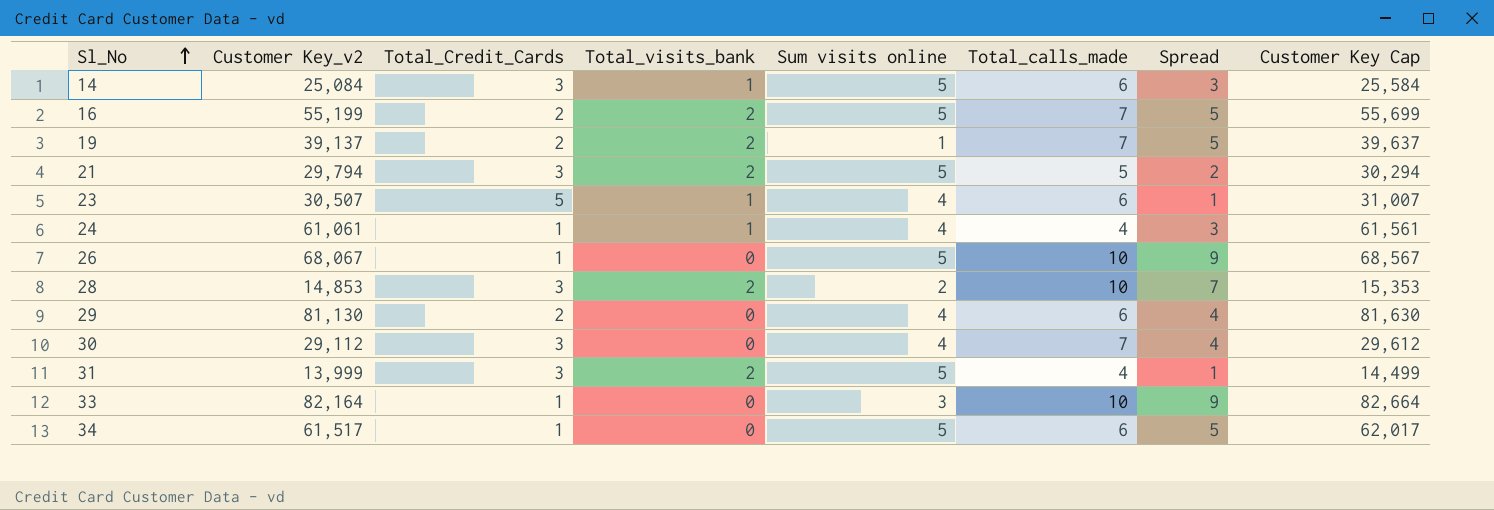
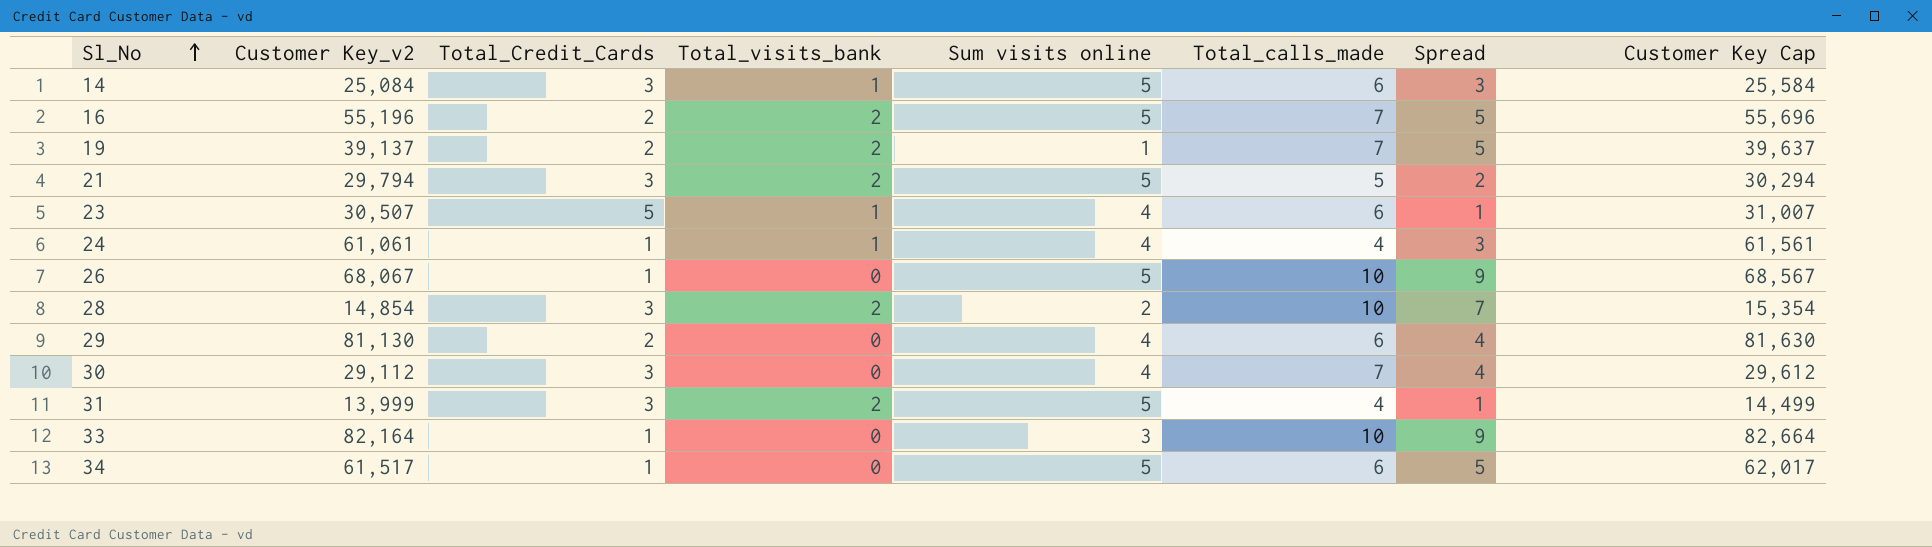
16 | Customer Key_v2: 55,199 -> 55,196
16 | Customer Key Cap: 55,699 -> 55,696
28 | Customer Key_v2: 14,853 -> 14,854
28 | Customer Key Cap: 15,353 -> 15,354

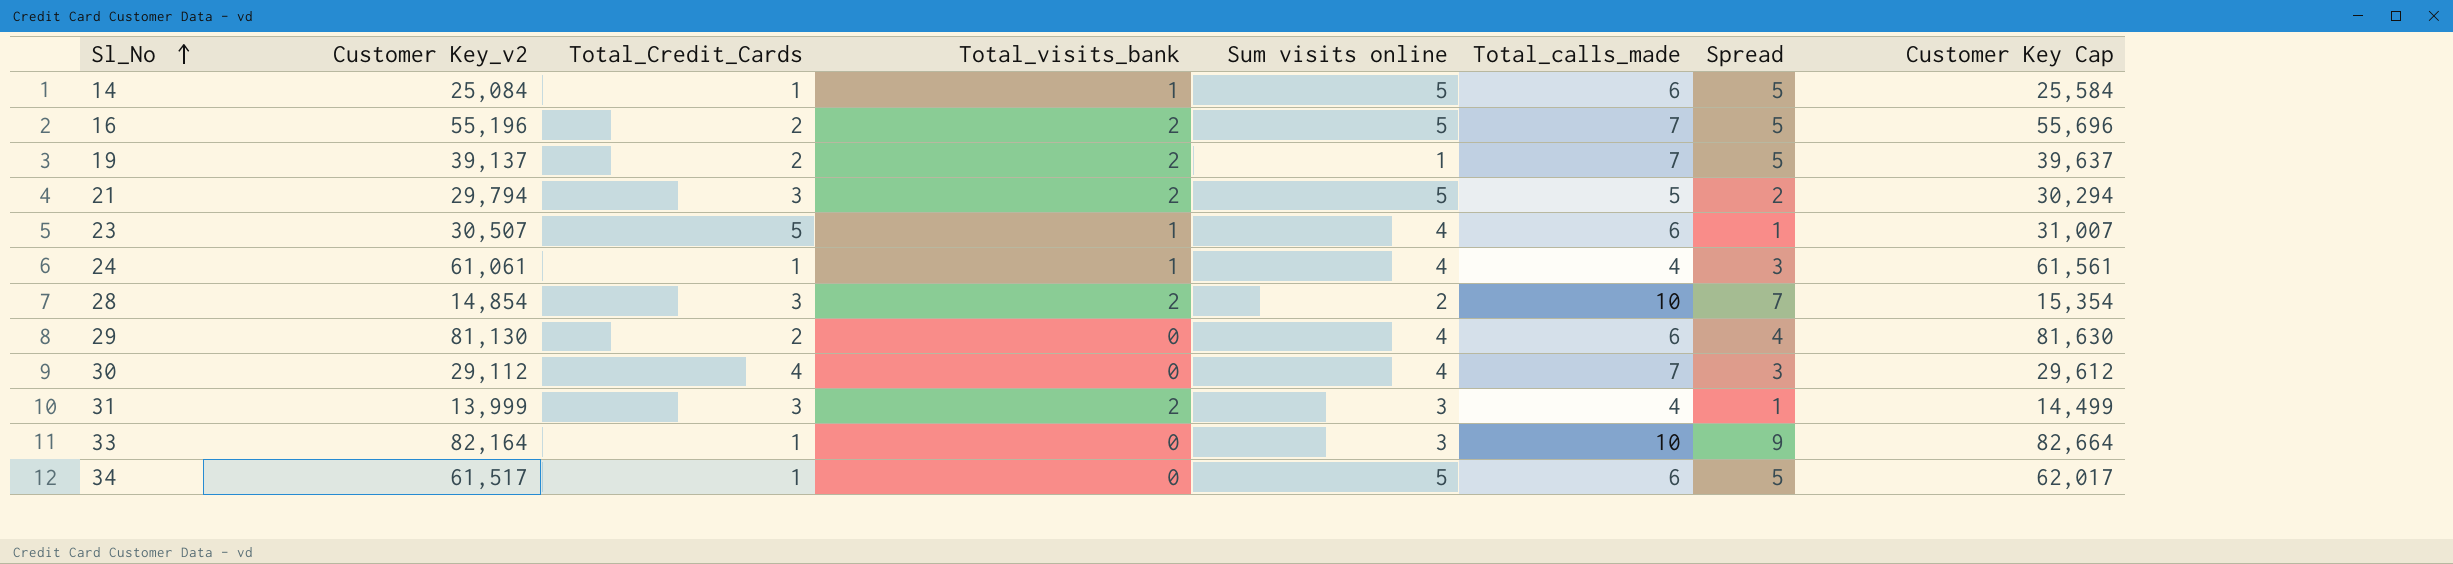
row 26: 68,067 | 1 | 0 | 5 | 10 | 9 | 68,567 -> none
14 | Total_Credit_Cards: 3 -> 1
14 | Spread: 3 -> 5
30 | Total_Credit_Cards: 3 -> 4
30 | Spread: 4 -> 3
31 | Sum visits online: 5 -> 3

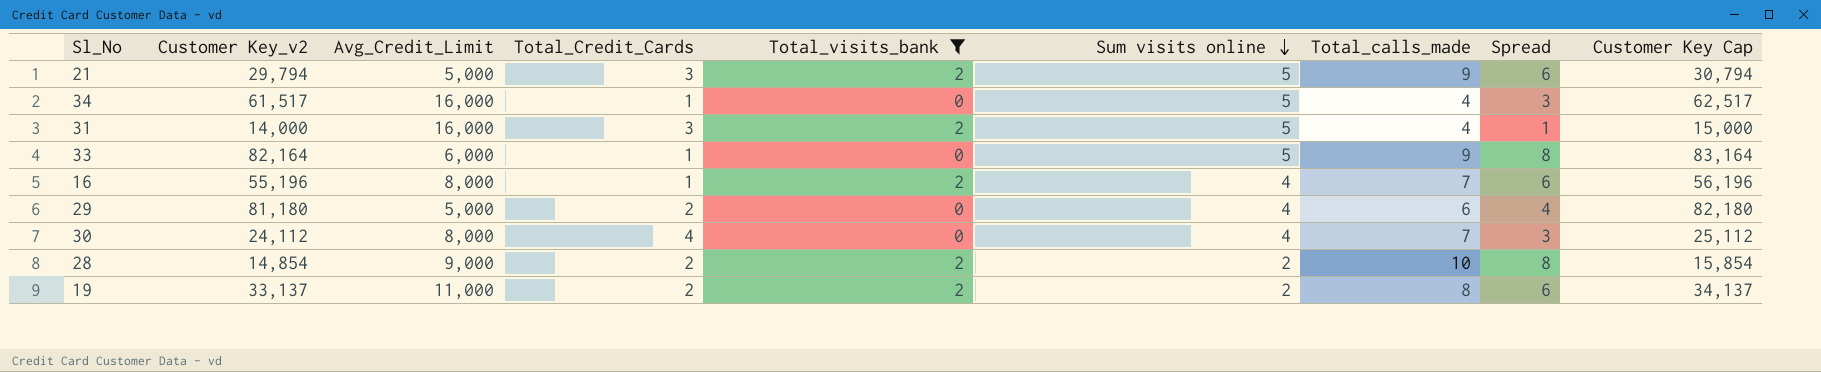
filter: none -> Total_visits_bank != 1
row order: Sl_No ascending -> Sum visits online descending
column Avg_Credit_Limit | position: none -> 3
column Customer Key Cap | formula: [Customer Key_v2] + 500 -> [Customer Key_v2] + 1000
21 | Total_calls_made: 5 -> 9
21 | Spread: 2 -> 6
34 | Total_calls_made: 6 -> 4
34 | Spread: 5 -> 3
31 | Customer Key_v2: 13,999 -> 14,000
31 | Sum visits online: 3 -> 5
33 | Sum visits online: 3 -> 5
33 | Total_calls_made: 10 -> 9
33 | Spread: 9 -> 8
16 | Total_Credit_Cards: 2 -> 1
16 | Sum visits online: 5 -> 4
16 | Spread: 5 -> 6
29 | Customer Key_v2: 81,130 -> 81,180
30 | Customer Key_v2: 29,112 -> 24,112
28 | Total_Credit_Cards: 3 -> 2
28 | Spread: 7 -> 8
19 | Customer Key_v2: 39,137 -> 33,137
19 | Sum visits online: 1 -> 2
19 | Total_calls_made: 7 -> 8
19 | Spread: 5 -> 6

